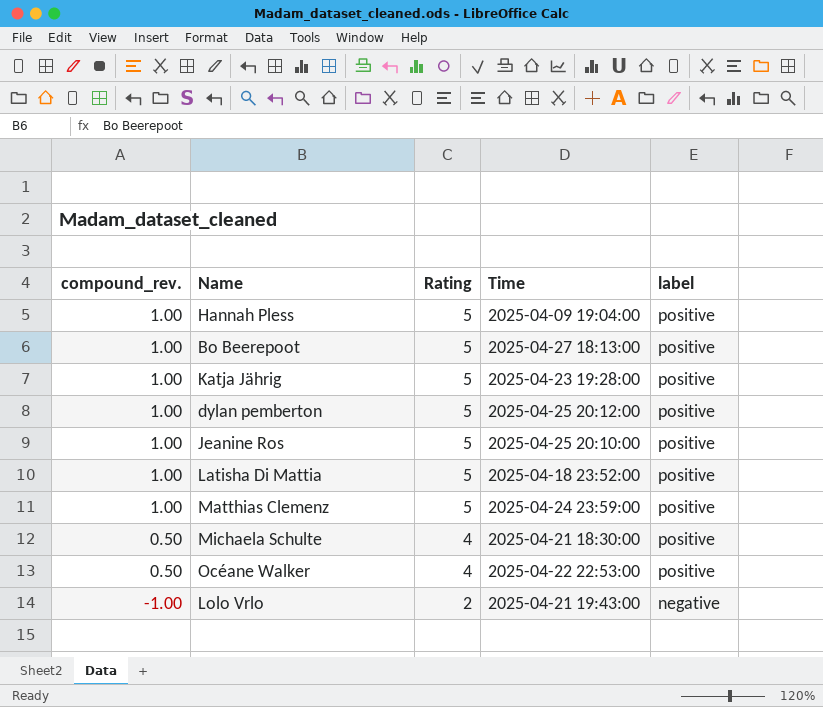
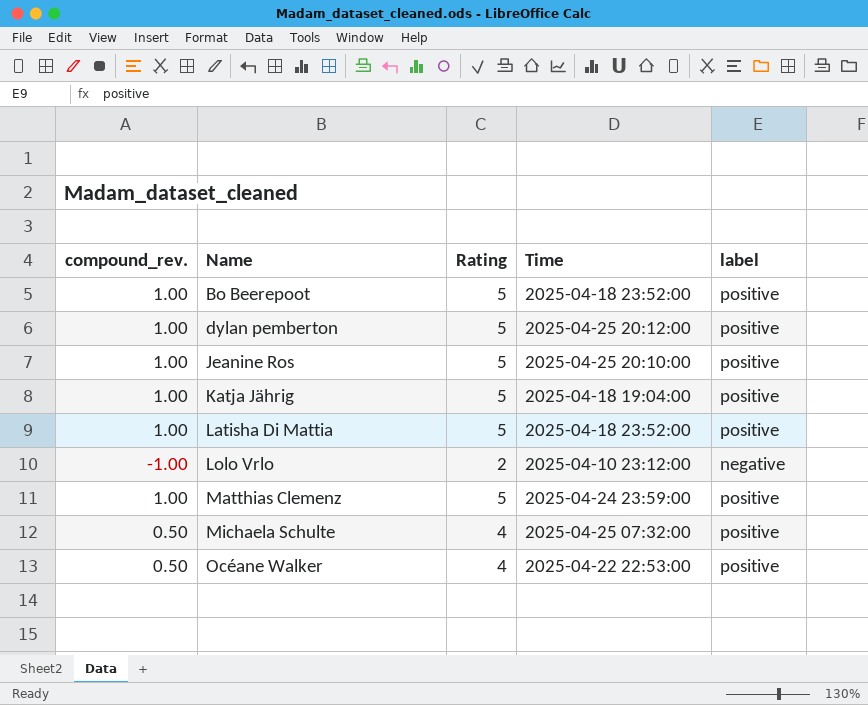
row order: compound_rev. descending -> Name ascending
row Hannah Pless: 1.00 | 5 | 2025-04-09 19:04:00 | positive -> none
Bo Beerepoot | Time: 2025-04-27 18:13:00 -> 2025-04-18 23:52:00
Katja Jährig | Time: 2025-04-23 19:28:00 -> 2025-04-18 19:04:00
Lolo Vrlo | Time: 2025-04-21 19:43:00 -> 2025-04-10 23:12:00
Michaela Schulte | Time: 2025-04-21 18:30:00 -> 2025-04-25 07:32:00

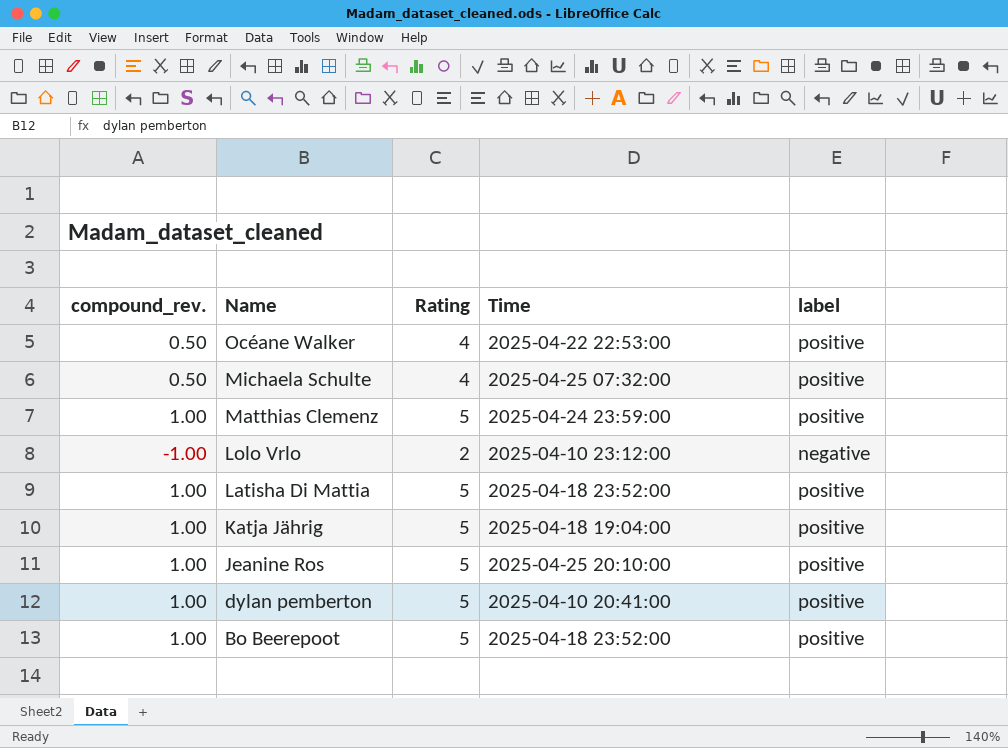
row order: Name ascending -> Name descending
dylan pemberton | Time: 2025-04-25 20:12:00 -> 2025-04-10 20:41:00

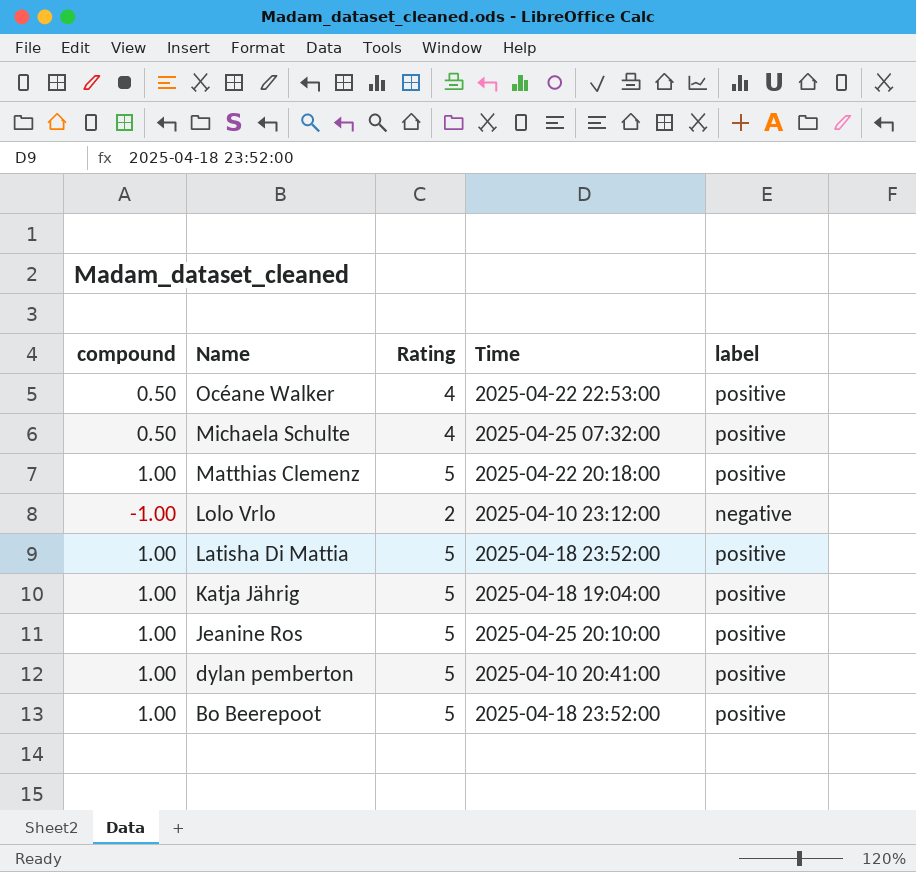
column name: compound_rev. -> compound
Matthias Clemenz | Time: 2025-04-24 23:59:00 -> 2025-04-22 20:18:00

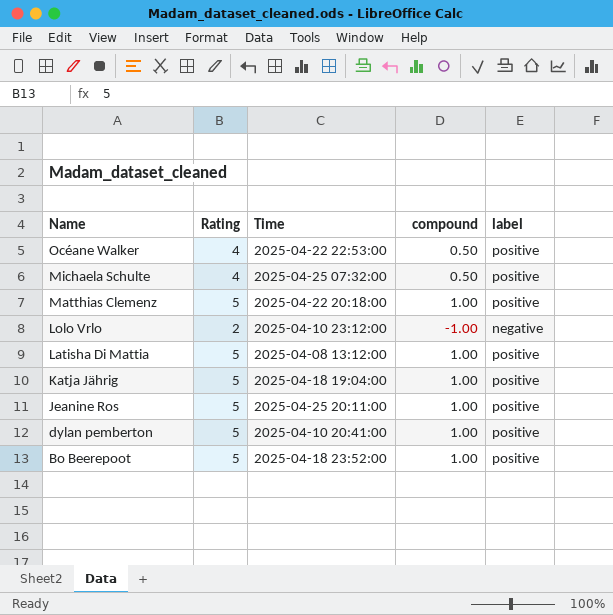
column compound | position: 1 -> 4
Latisha Di Mattia | Time: 2025-04-18 23:52:00 -> 2025-04-08 13:12:00
Jeanine Ros | Time: 2025-04-25 20:10:00 -> 2025-04-25 20:11:00

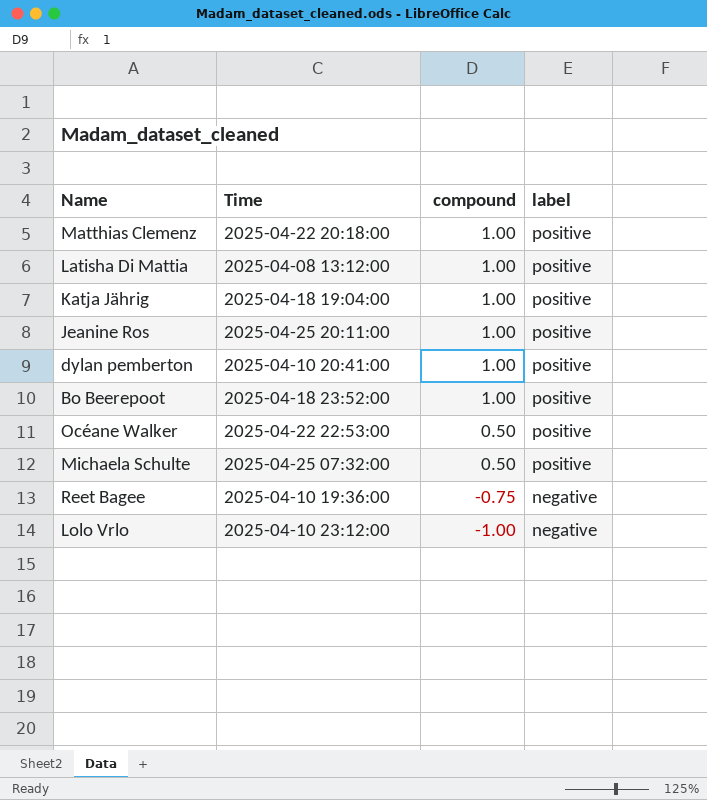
row order: Name descending -> compound descending
column Rating | position: 2 -> none
row Reet Bagee: none -> 2025-04-10 19:36:00 | -0.75 | negative

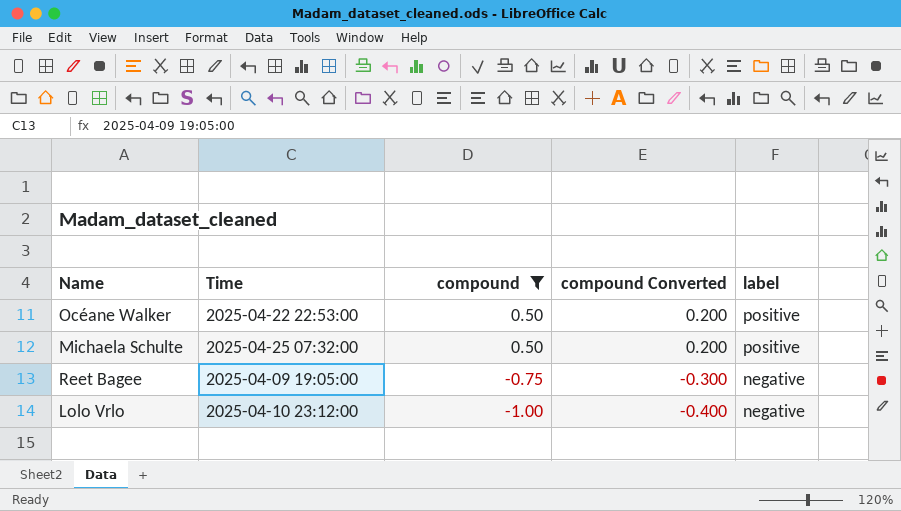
filter: none -> compound != 1.00
column compound Converted | formula: none -> [compound] * 0.4
Reet Bagee | Time: 2025-04-10 19:36:00 -> 2025-04-09 19:05:00

